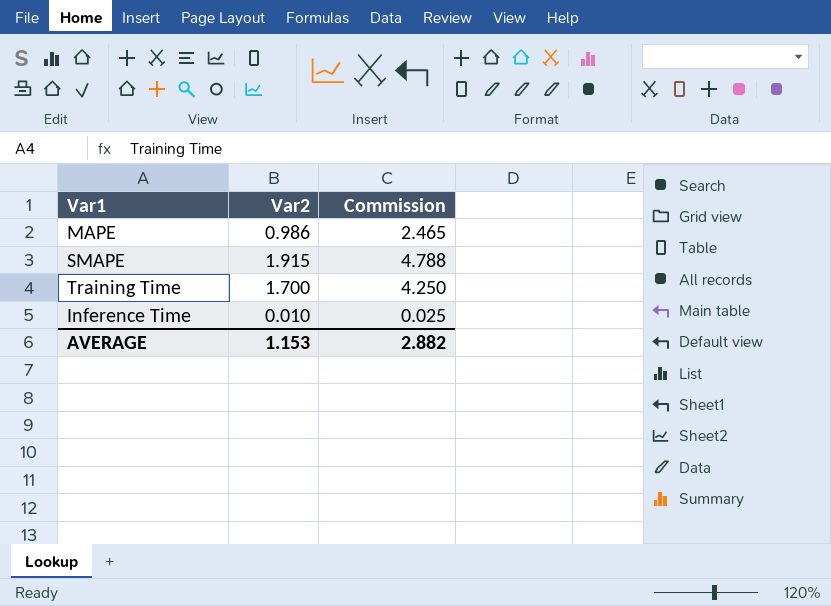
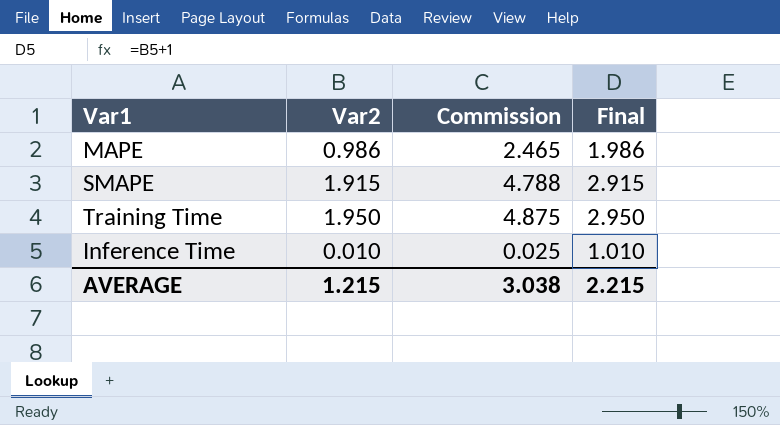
column Final | formula: none -> [Var2] + 1
Training Time | Var2: 1.700 -> 1.950
Training Time | Commission: 4.250 -> 4.875
AVERAGE | Var2: 1.153 -> 1.215
AVERAGE | Commission: 2.882 -> 3.038

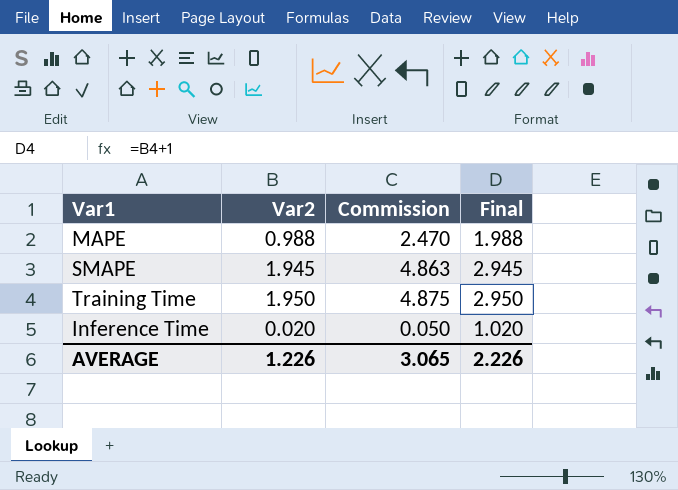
MAPE | Var2: 0.986 -> 0.988
MAPE | Commission: 2.465 -> 2.470
MAPE | Final: 1.986 -> 1.988
SMAPE | Var2: 1.915 -> 1.945
SMAPE | Commission: 4.788 -> 4.863
SMAPE | Final: 2.915 -> 2.945
Inference Time | Var2: 0.010 -> 0.020
Inference Time | Commission: 0.025 -> 0.050
Inference Time | Final: 1.010 -> 1.020
AVERAGE | Var2: 1.215 -> 1.226
AVERAGE | Commission: 3.038 -> 3.065
AVERAGE | Final: 2.215 -> 2.226

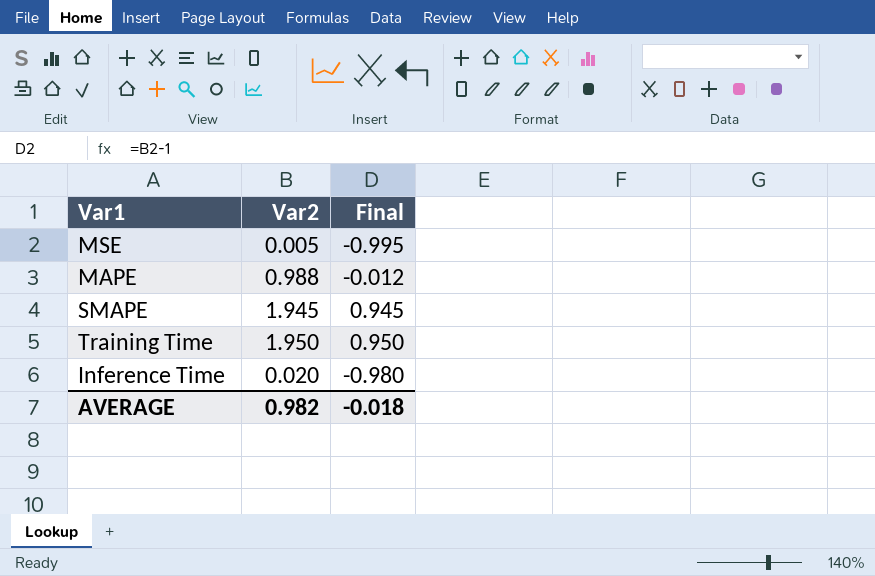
column Commission | formula: [Var2] * 2.5 -> none
column Final | formula: [Var2] + 1 -> [Var2] - 1
row MSE: none -> 0.005 | -0.995
AVERAGE | Var2: 1.226 -> 0.982
AVERAGE | Final: 2.226 -> -0.018

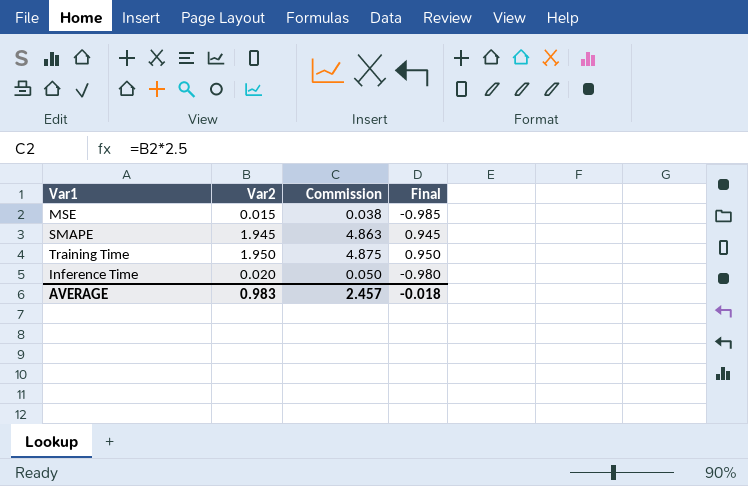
column Commission | formula: none -> [Var2] * 2.5
row MAPE: 0.988 | -0.012 -> none
MSE | Var2: 0.005 -> 0.015
MSE | Final: -0.995 -> -0.985
AVERAGE | Var2: 0.982 -> 0.983

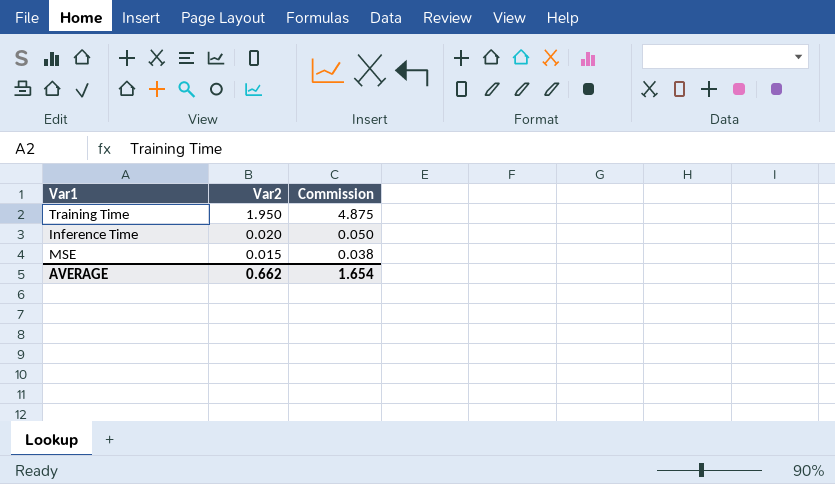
row order: none -> Var2 descending
column Final | formula: [Var2] - 1 -> none
row SMAPE: 1.945 | 4.863 | 0.945 -> none
AVERAGE | Var2: 0.983 -> 0.662
AVERAGE | Commission: 2.457 -> 1.654

